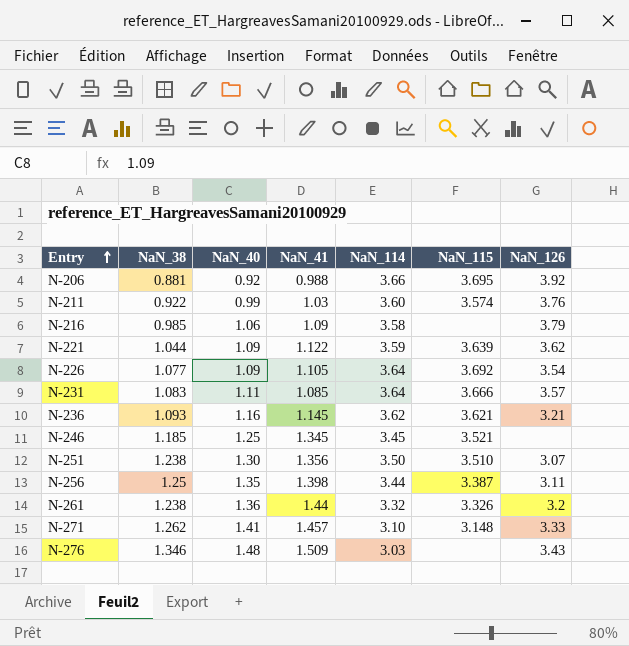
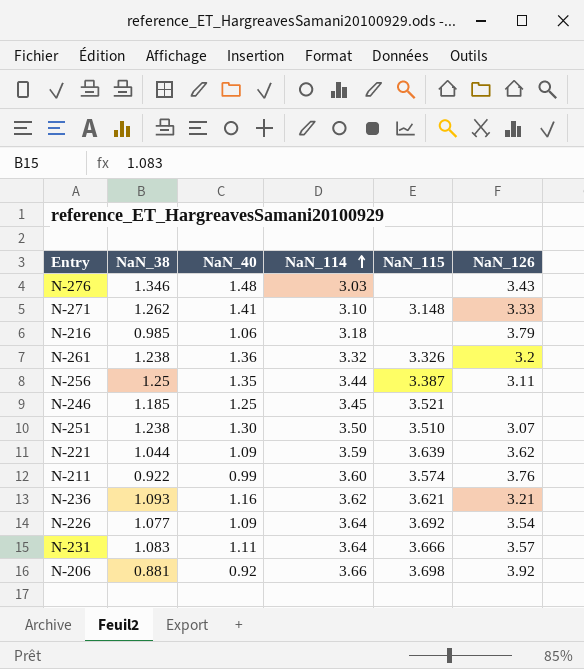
row order: Entry ascending -> NaN_114 ascending
column NaN_41 | position: 4 -> none
N-216 | NaN_114: 3.58 -> 3.18
N-206 | NaN_115: 3.695 -> 3.698

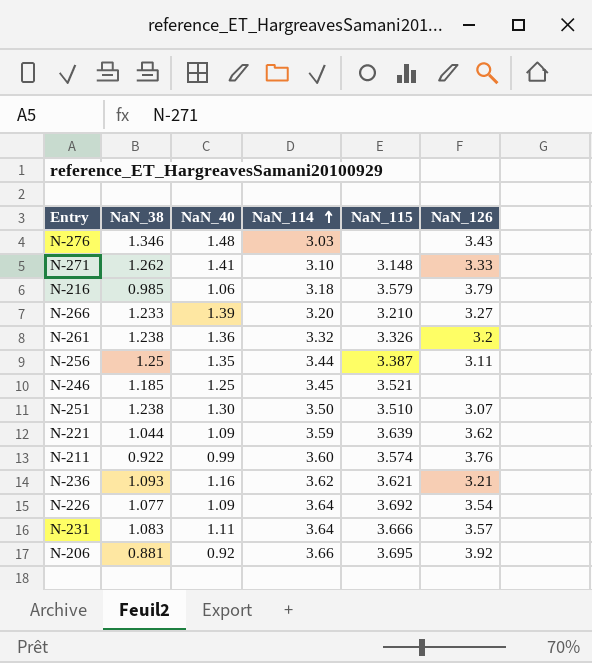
N-216 | NaN_115: none -> 3.579
row N-266: none -> 1.233 | 1.39 | 3.20 | 3.210 | 3.27
N-206 | NaN_115: 3.698 -> 3.695

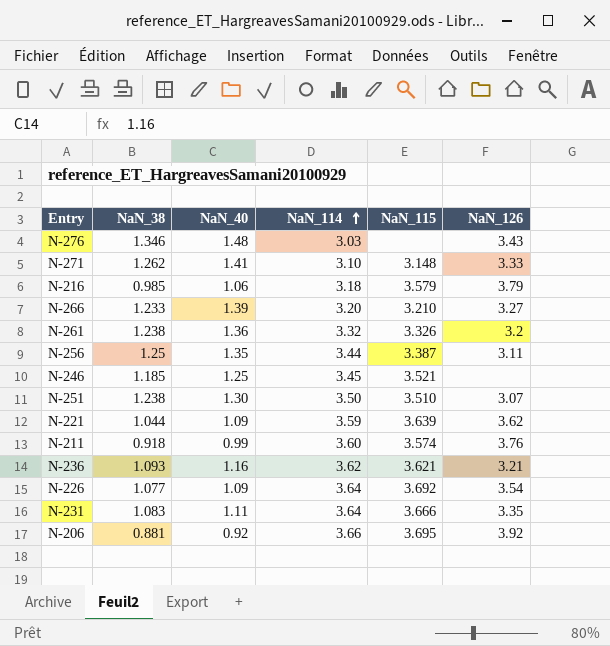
N-211 | NaN_38: 0.922 -> 0.918
N-231 | NaN_126: 3.57 -> 3.35

